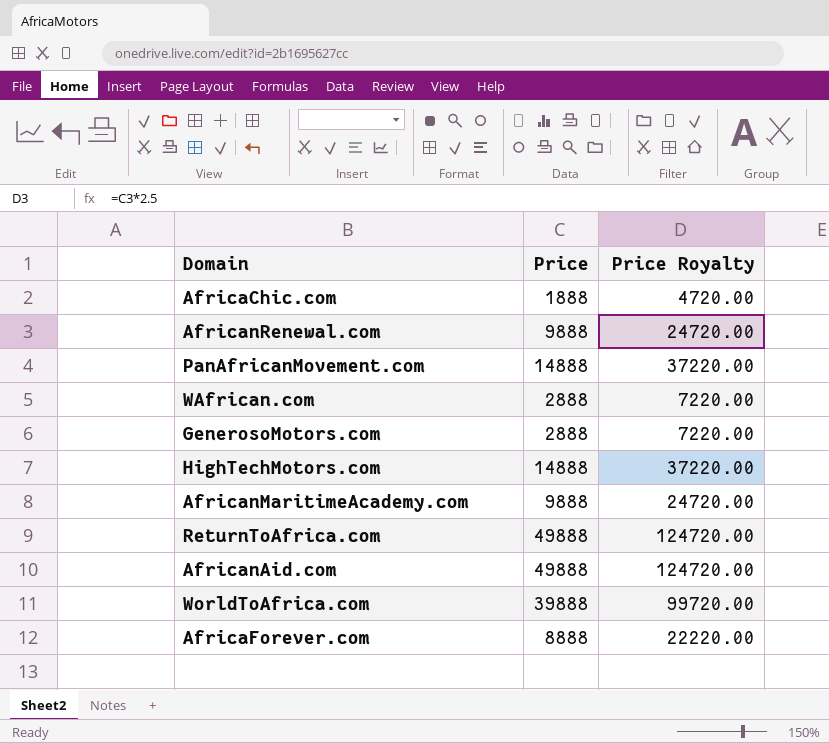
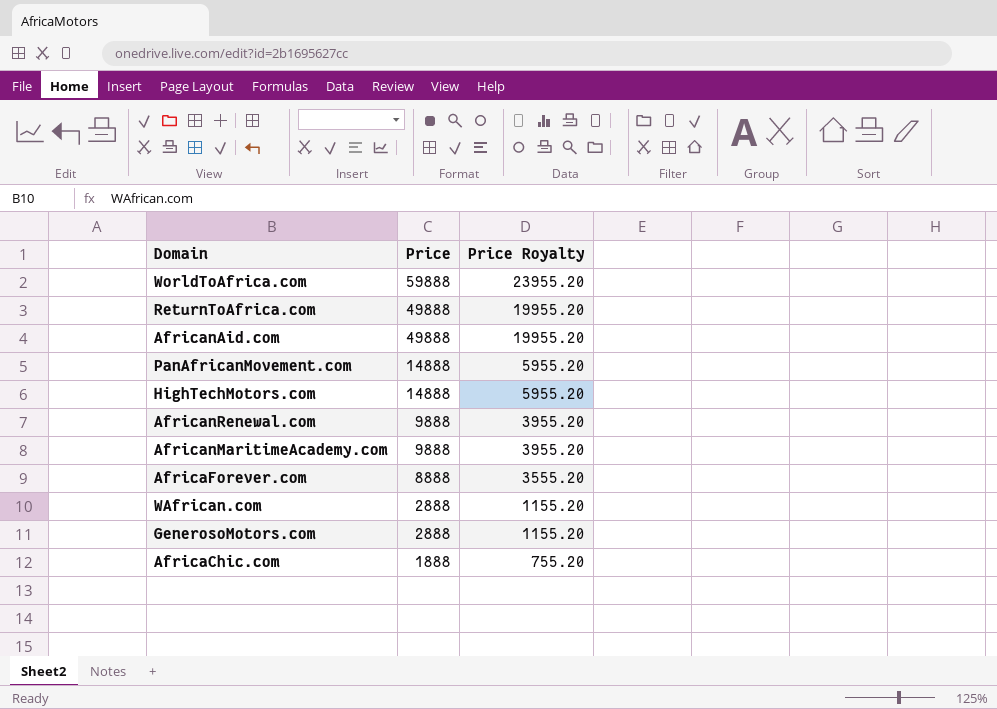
row order: none -> Price descending
column Price Royalty | formula: [Price] * 2.5 -> [Price] * 0.4
WorldToAfrica.com | Price: 39888 -> 59888

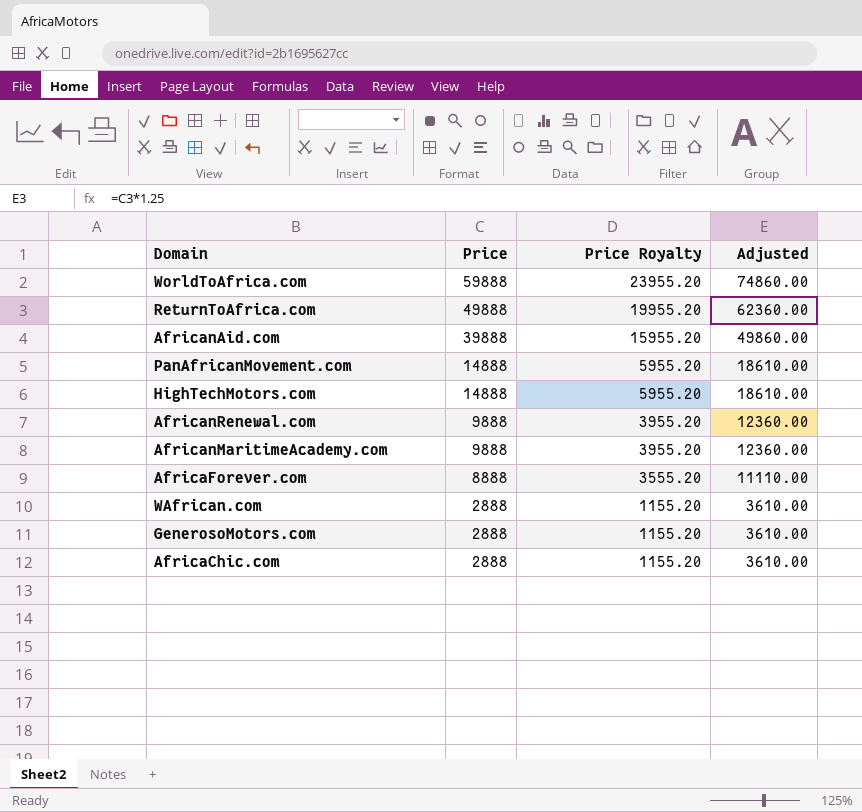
column Adjusted | formula: none -> [Price] * 1.25
AfricanAid.com | Price: 49888 -> 39888
AfricanAid.com | Price Royalty: 19955.20 -> 15955.20
AfricaChic.com | Price: 1888 -> 2888
AfricaChic.com | Price Royalty: 755.20 -> 1155.20

